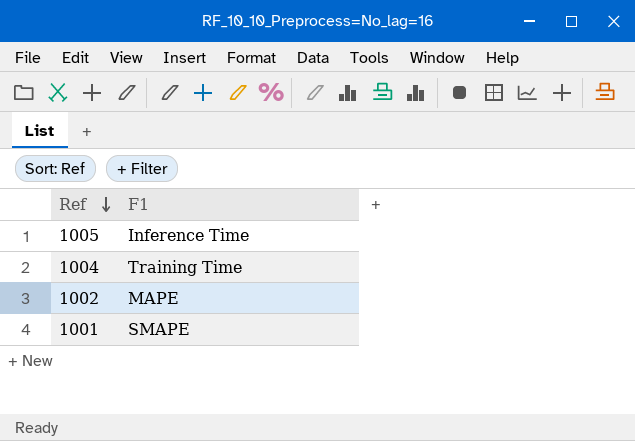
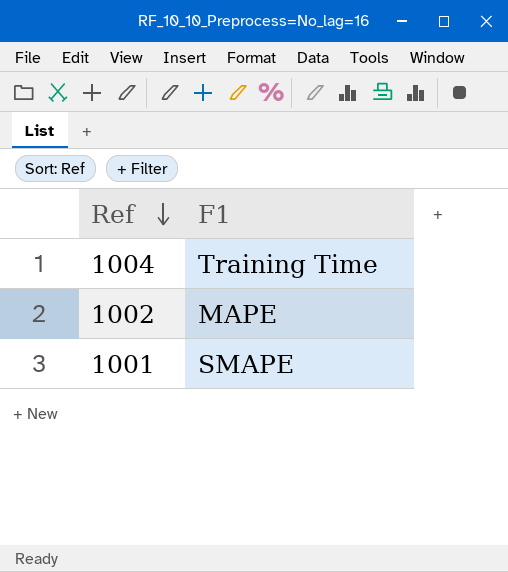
row 1005: Inference Time -> none

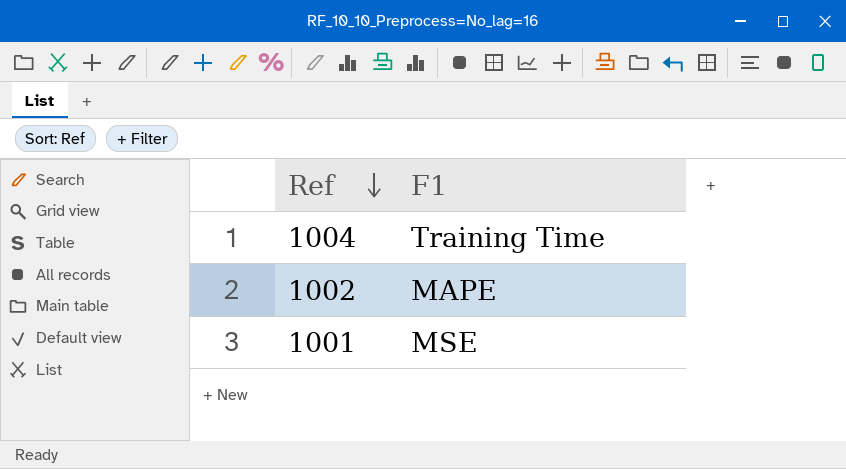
1001 | F1: SMAPE -> MSE

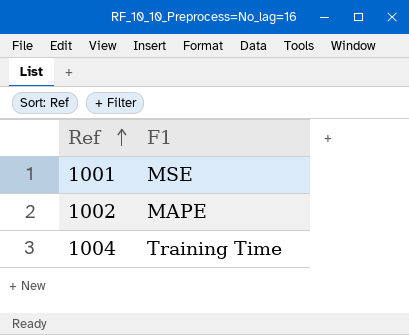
row order: Ref descending -> Ref ascending

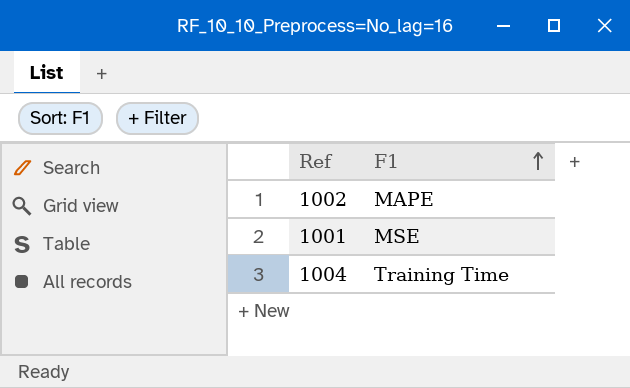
row order: Ref ascending -> F1 ascending

